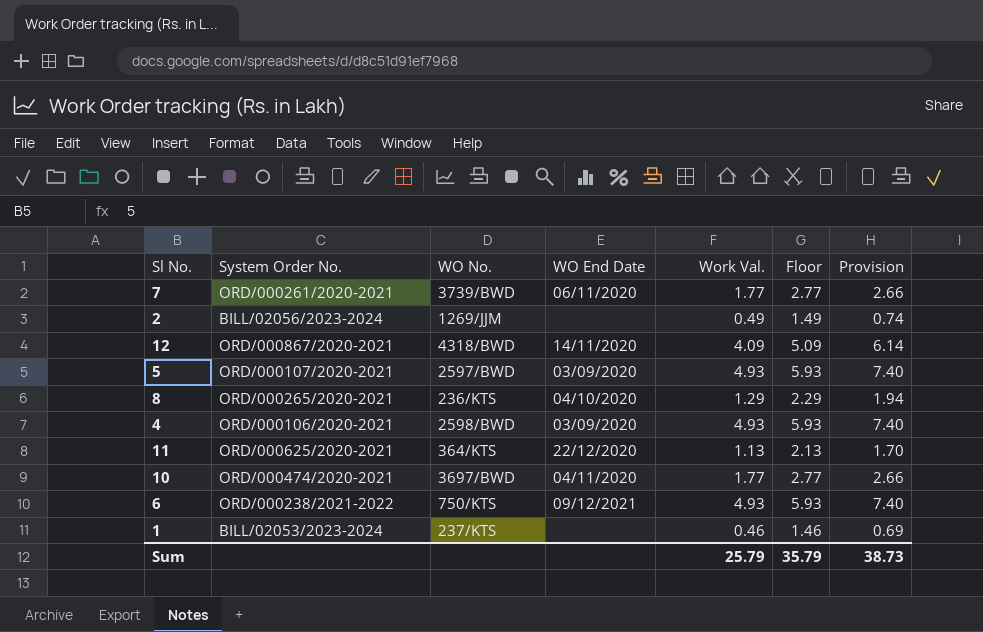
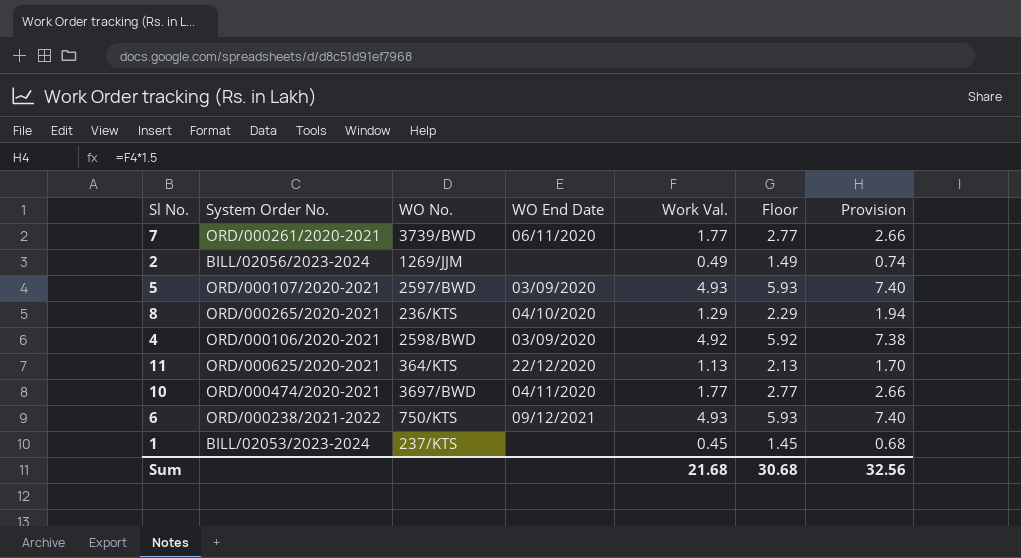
row 12: ORD/000867/2020-2021 | 4318/BWD | 14/11/2020 | 4.09 | 5.09 | 6.14 -> none
4 | Work Val.: 4.93 -> 4.92
4 | Floor: 5.93 -> 5.92
4 | Provision: 7.40 -> 7.38
1 | Work Val.: 0.46 -> 0.45
1 | Floor: 1.46 -> 1.45
1 | Provision: 0.69 -> 0.68
Sum | Work Val.: 25.79 -> 21.68
Sum | Floor: 35.79 -> 30.68
Sum | Provision: 38.73 -> 32.56

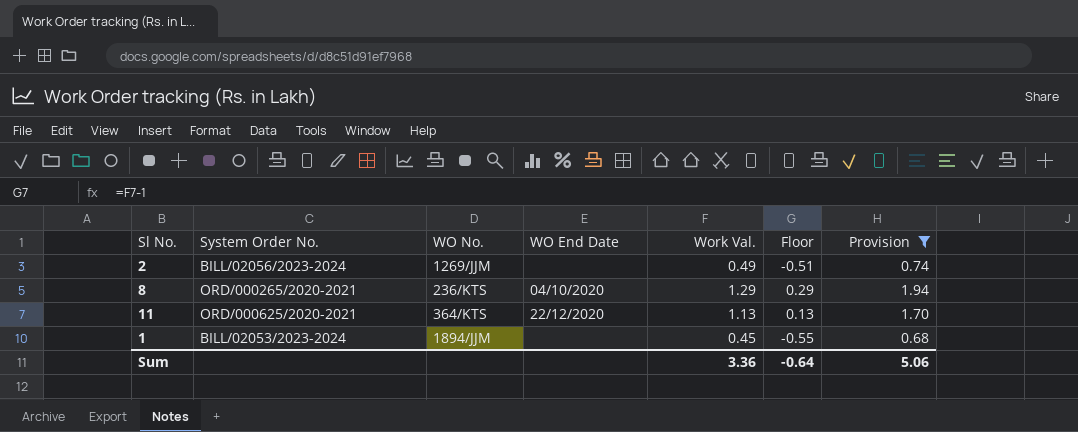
filter: none -> Provision <= 1.94
column Floor | formula: [Work Val.] + 1 -> [Work Val.] - 1
1 | WO No.: 237/KTS -> 1894/JJM
Sum | Work Val.: 21.68 -> 3.36
Sum | Floor: 30.68 -> -0.64
Sum | Provision: 32.56 -> 5.06

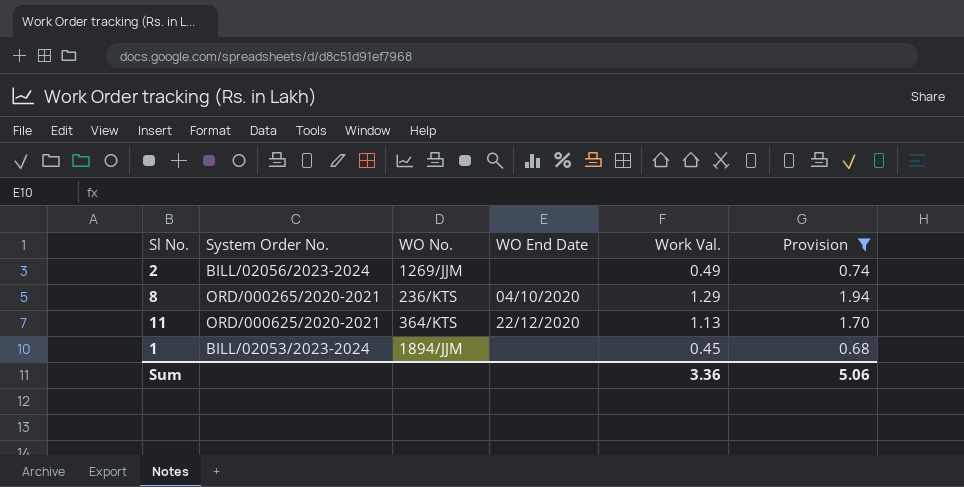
column Floor | formula: [Work Val.] - 1 -> none

